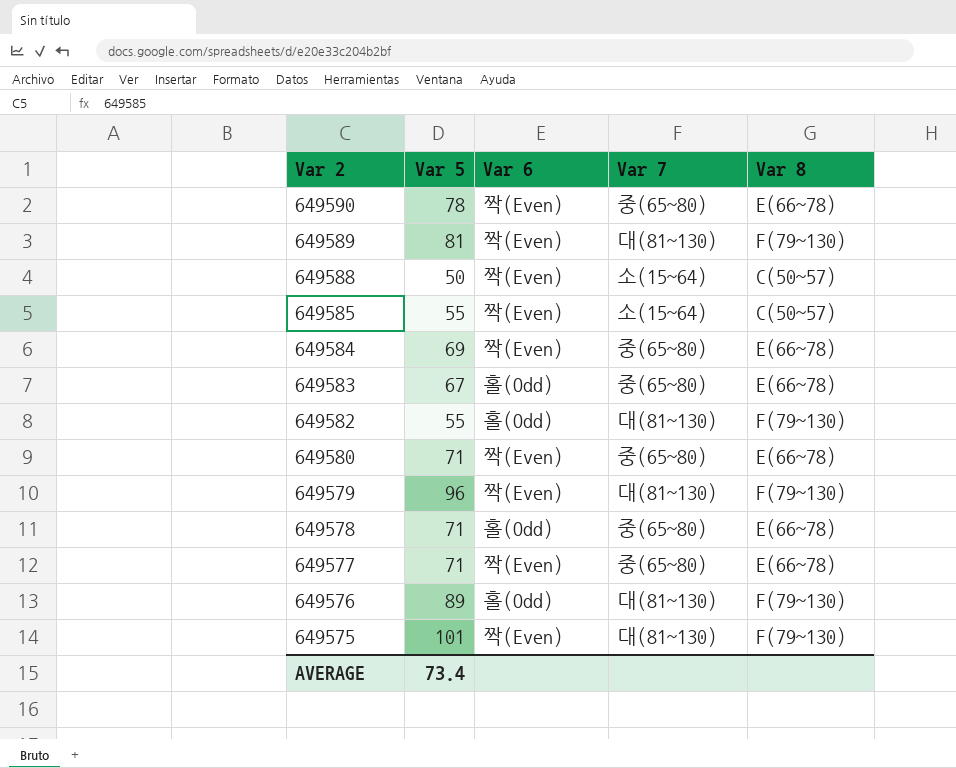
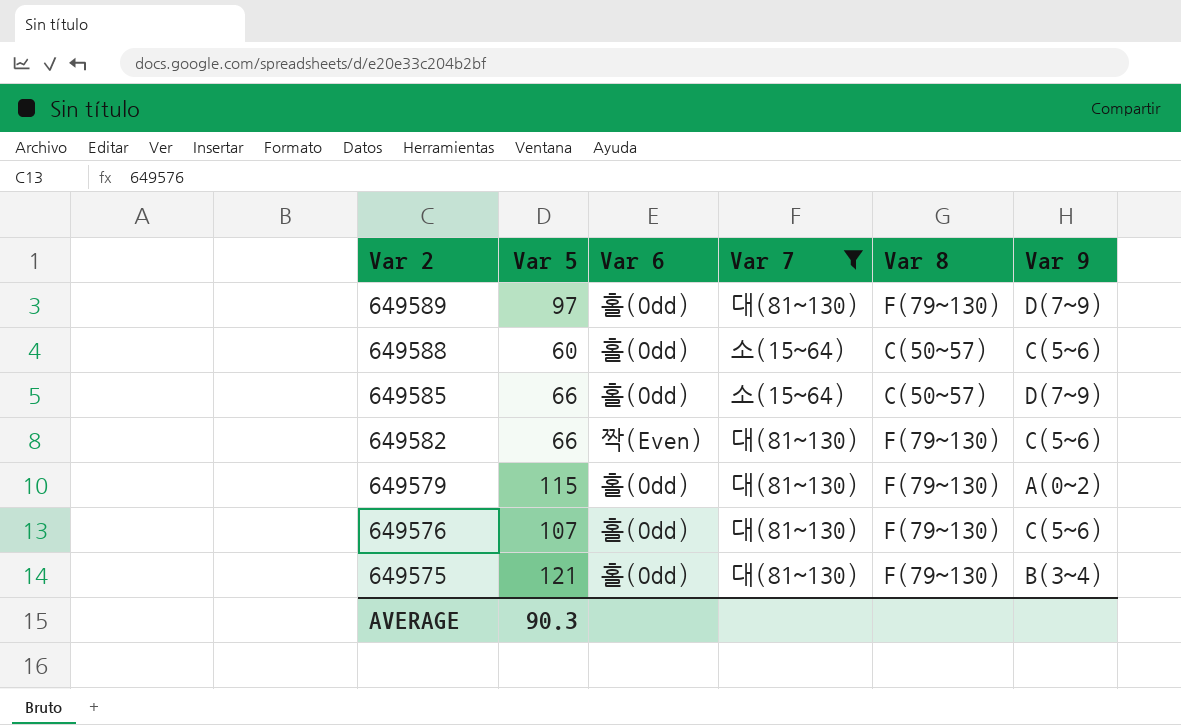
filter: none -> Var 7 != 중(65~80)
column Var 9 | position: none -> 6
649589 | Var 5: 81 -> 97
649589 | Var 6: 짝(Even) -> 홀(Odd)
649588 | Var 5: 50 -> 60
649588 | Var 6: 짝(Even) -> 홀(Odd)
649585 | Var 5: 55 -> 66
649585 | Var 6: 짝(Even) -> 홀(Odd)
649582 | Var 5: 55 -> 66
649582 | Var 6: 홀(Odd) -> 짝(Even)
649579 | Var 5: 96 -> 115
649579 | Var 6: 짝(Even) -> 홀(Odd)
649576 | Var 5: 89 -> 107
649575 | Var 5: 101 -> 121
649575 | Var 6: 짝(Even) -> 홀(Odd)
AVERAGE | Var 5: 73.4 -> 90.3

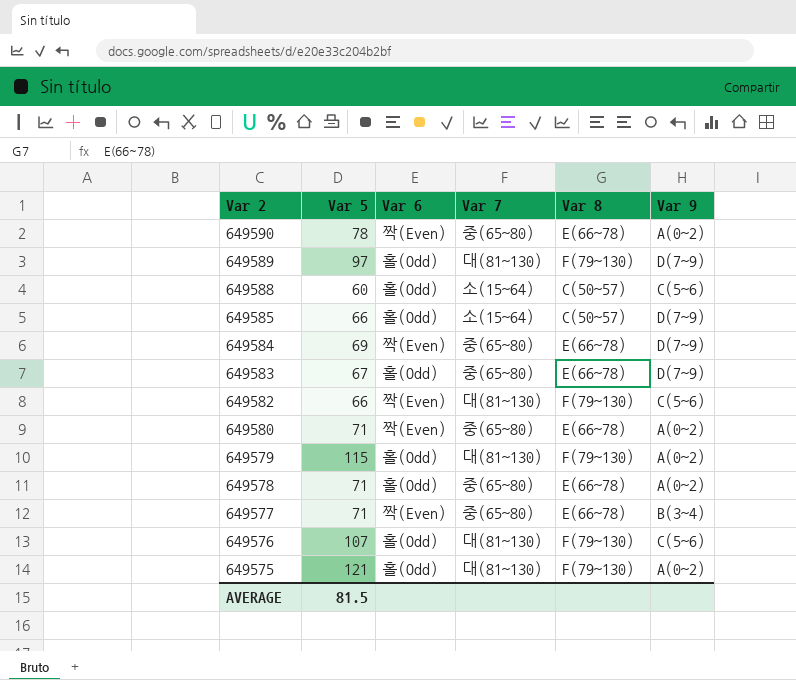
filter: Var 7 != 중(65~80) -> none
649575 | Var 9: B(3~4) -> A(0~2)
AVERAGE | Var 5: 90.3 -> 81.5

